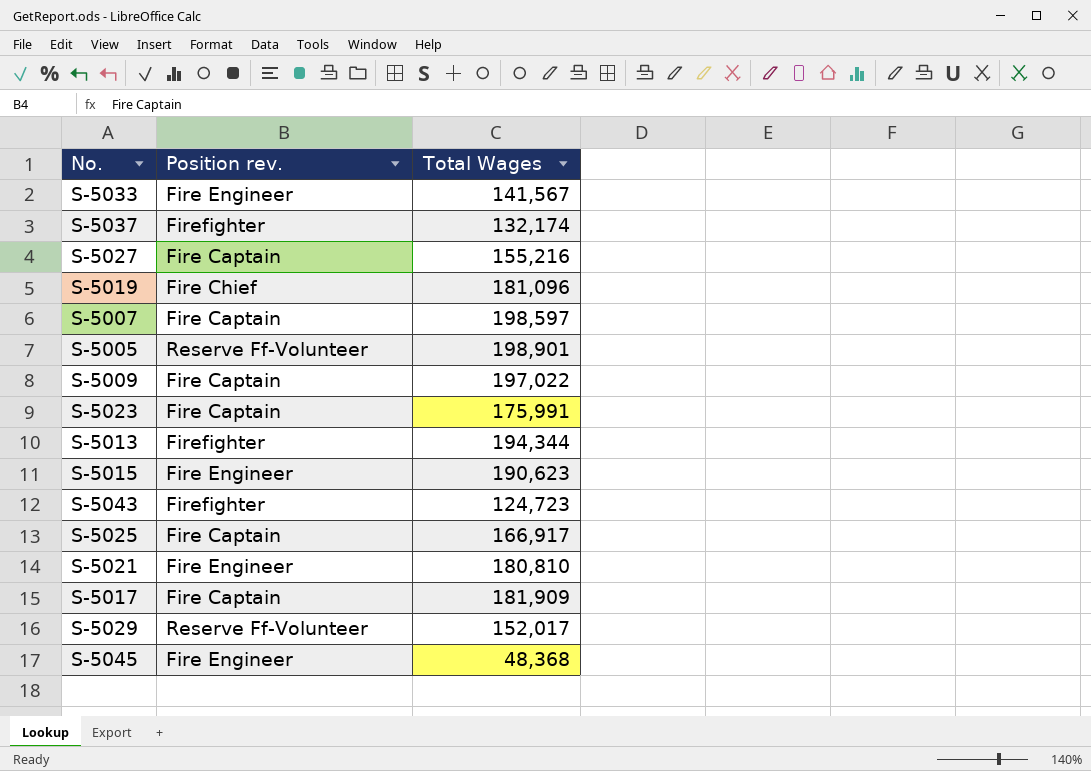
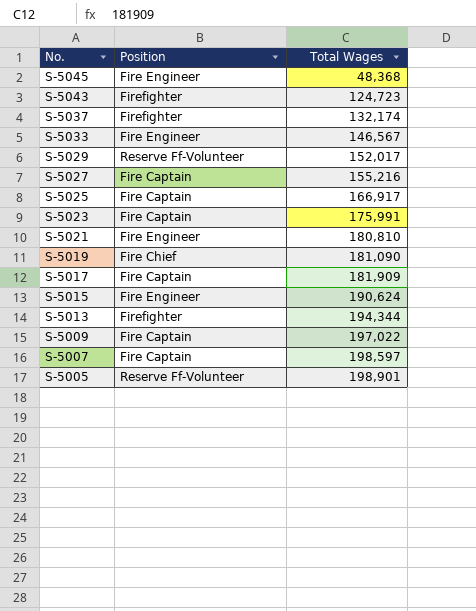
row order: none -> No. descending
column name: Position rev. -> Position
S-5033 | Total Wages: 141,567 -> 146,567
S-5019 | Total Wages: 181,096 -> 181,090
S-5015 | Total Wages: 190,623 -> 190,624

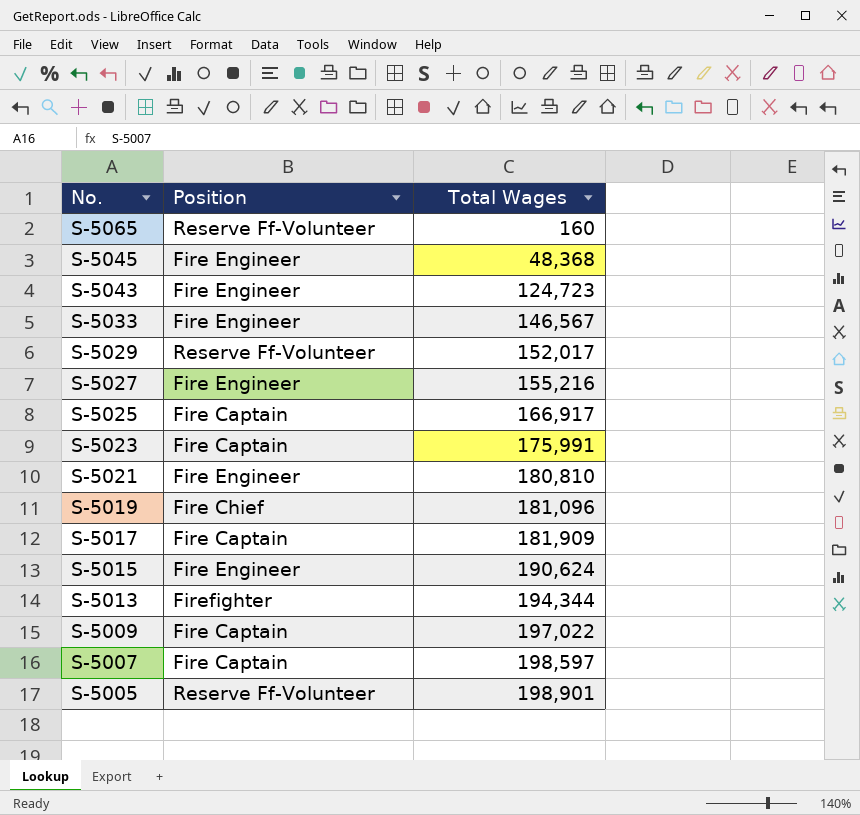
row S-5037: Firefighter | 132,174 -> none
row S-5065: none -> Reserve Ff-Volunteer | 160
S-5043 | Position: Firefighter -> Fire Engineer
S-5027 | Position: Fire Captain -> Fire Engineer
S-5019 | Total Wages: 181,090 -> 181,096

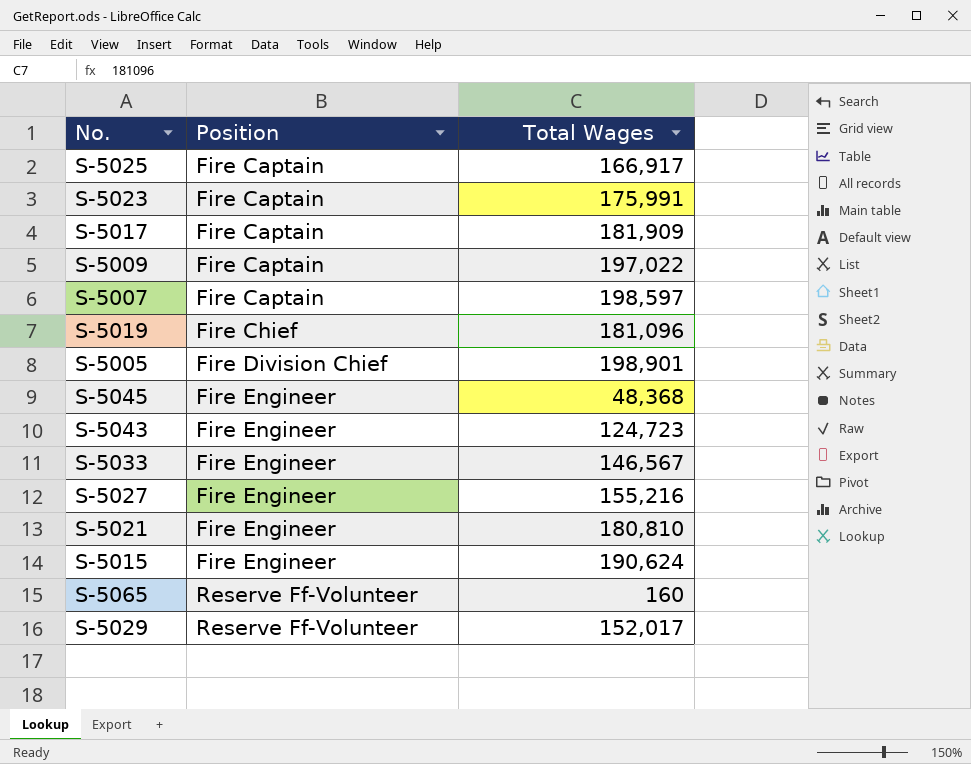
row order: No. descending -> Position ascending
row S-5013: Firefighter | 194,344 -> none
S-5005 | Position: Reserve Ff-Volunteer -> Fire Division Chief

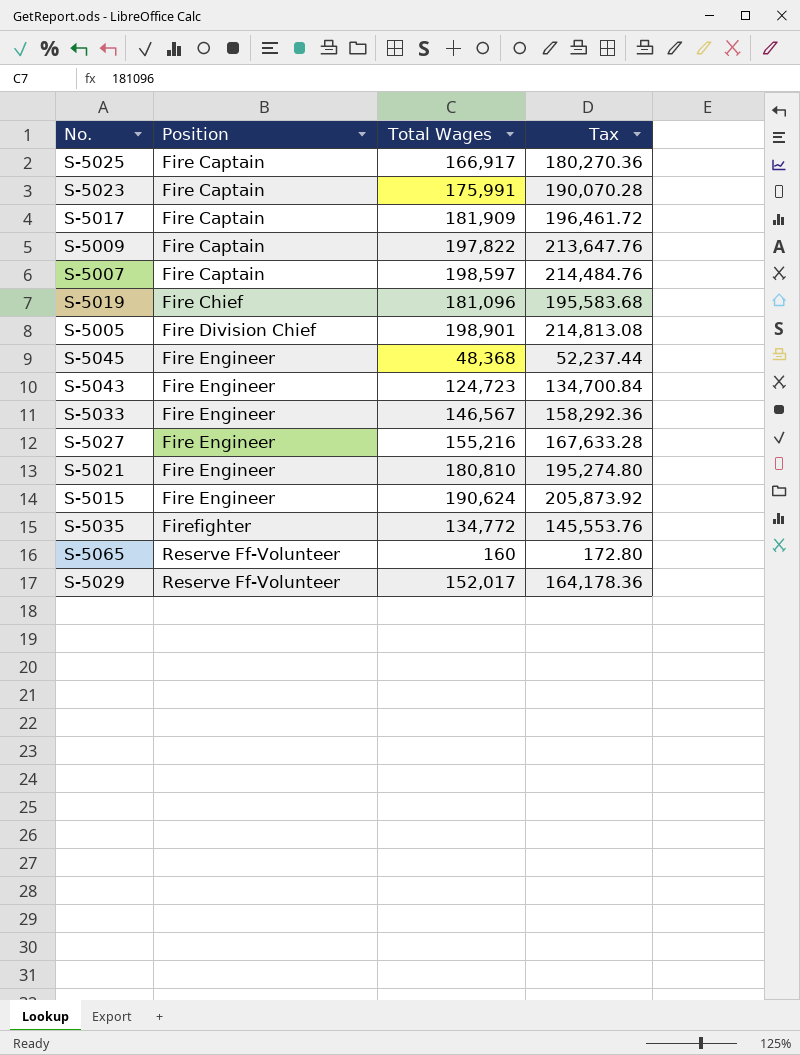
column Tax | formula: none -> [Total Wages] * 1.08
S-5009 | Total Wages: 197,022 -> 197,822
row S-5035: none -> Firefighter | 134,772 | 145,553.76

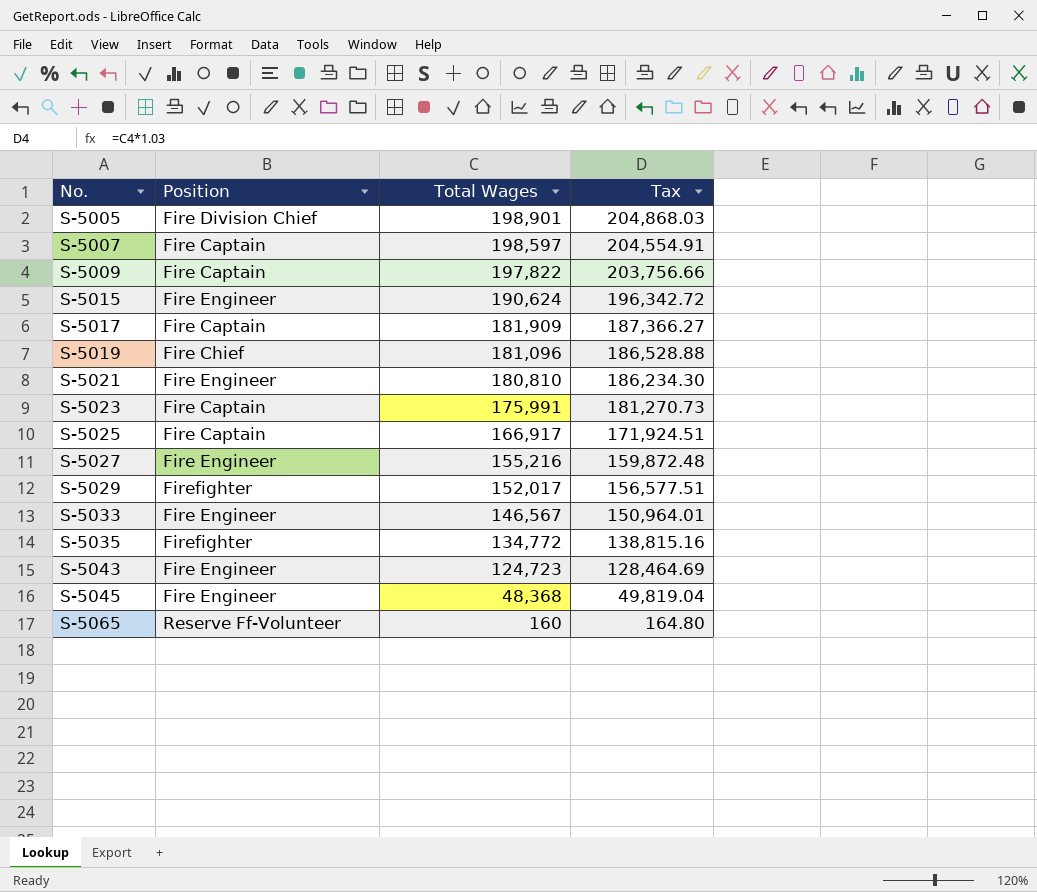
row order: Position ascending -> No. ascending
column Tax | formula: [Total Wages] * 1.08 -> [Total Wages] * 1.03
S-5029 | Position: Reserve Ff-Volunteer -> Firefighter

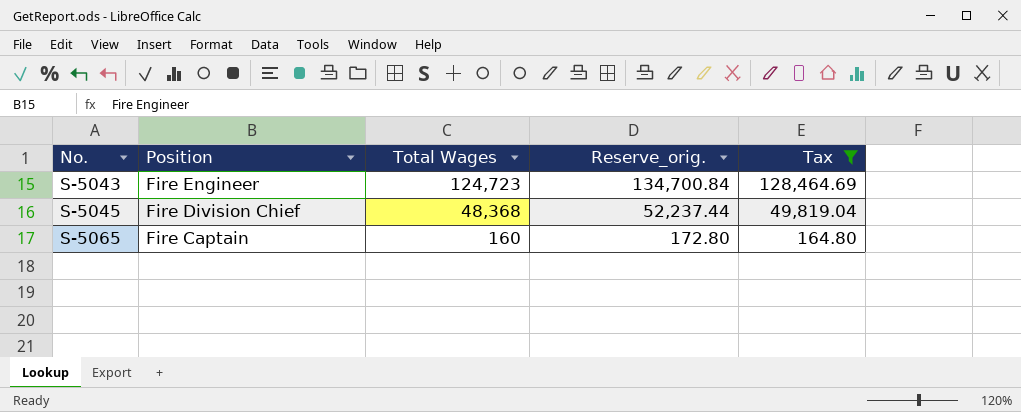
filter: none -> Tax <= 128,464.69
column Reserve_orig. | formula: none -> [Total Wages] * 1.08
S-5045 | Position: Fire Engineer -> Fire Division Chief
S-5065 | Position: Reserve Ff-Volunteer -> Fire Captain

